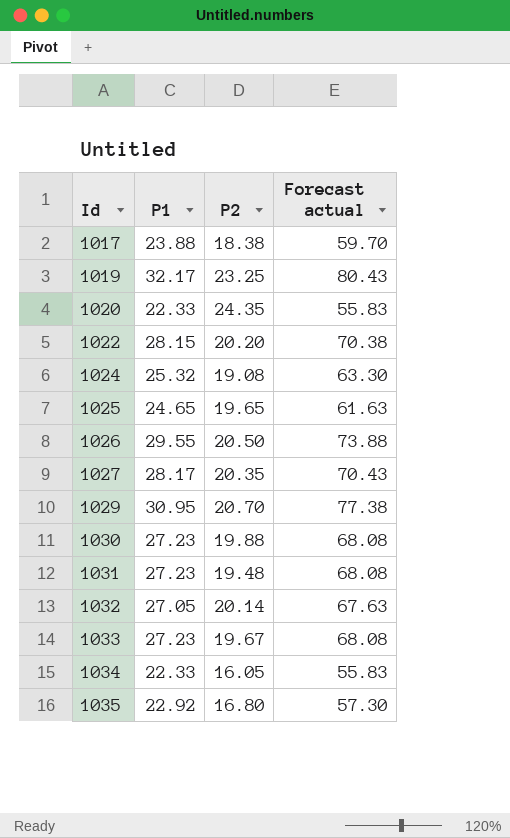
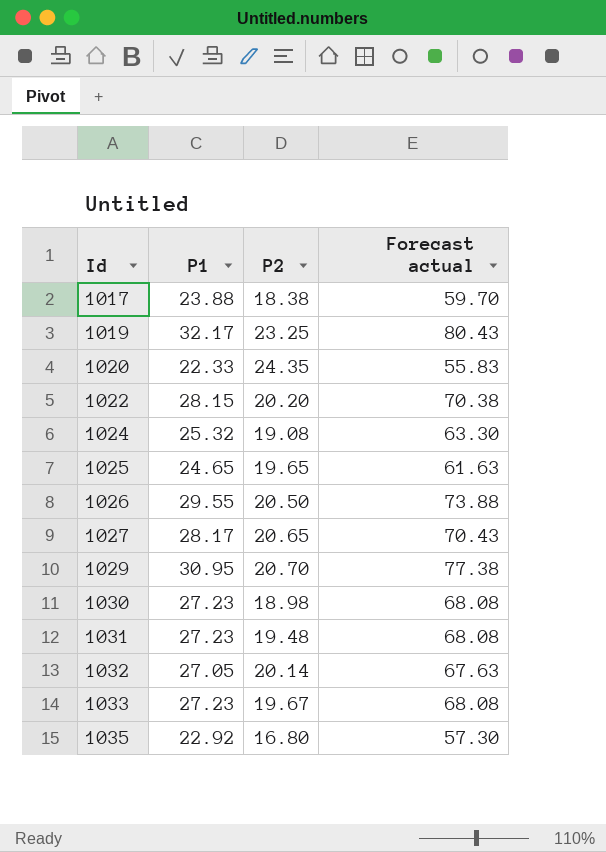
row 1034: 22.33 | 16.05 | 55.83 -> none
1027 | P2: 20.35 -> 20.65
1030 | P2: 19.88 -> 18.98

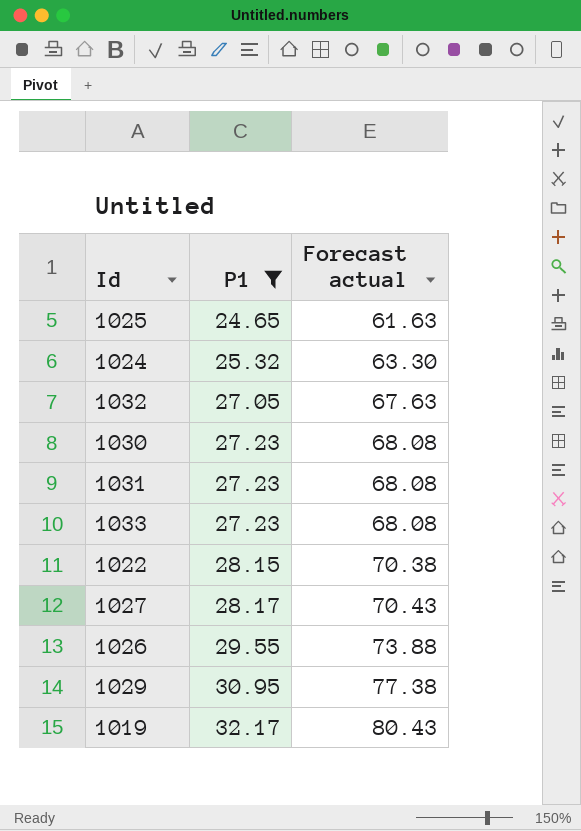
filter: none -> P1 >= 24.65
row order: Id ascending -> P1 ascending
column P2 | position: 3 -> none

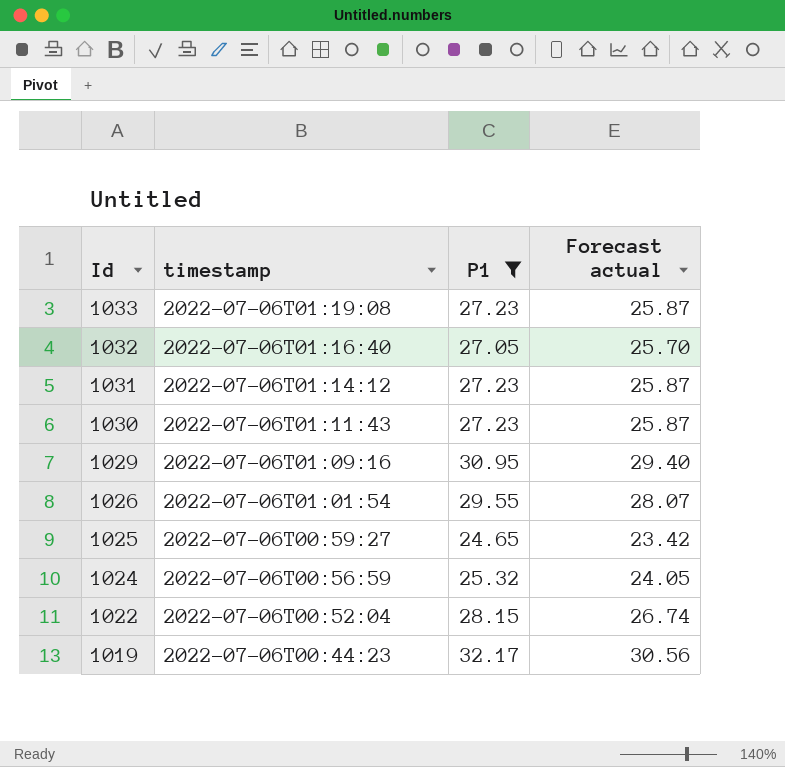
row order: P1 ascending -> Id descending
column timestamp | position: none -> 2
column Forecast actual | formula: [P1] * 2.5 -> [P1] * 0.95
row 1027: 28.17 | 70.43 -> none

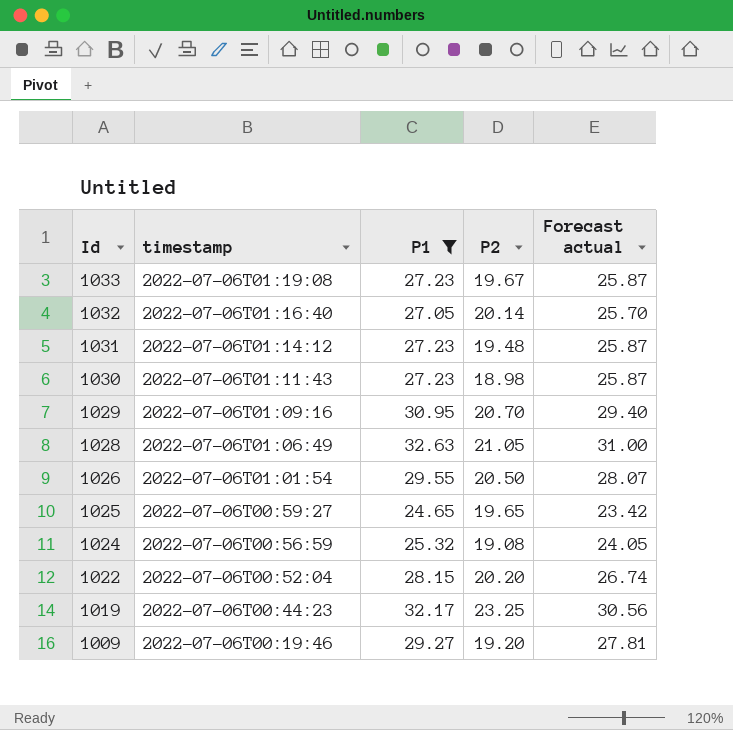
column P2 | position: none -> 4
row 1028: none -> 2022-07-06T01:06:49 | 32.63 | 21.05 | 31.00
row 1009: none -> 2022-07-06T00:19:46 | 29.27 | 19.20 | 27.81

